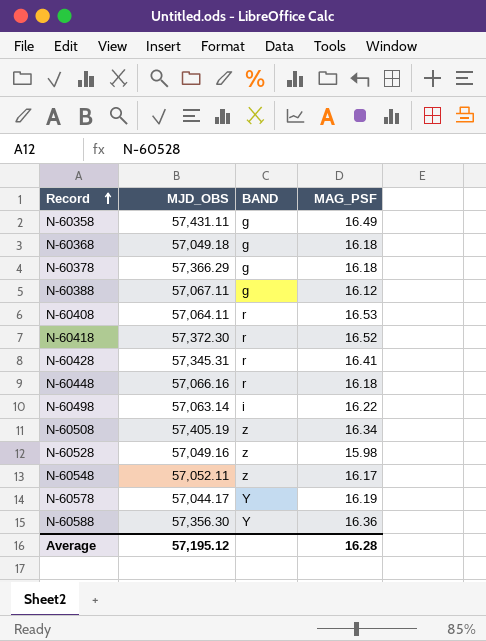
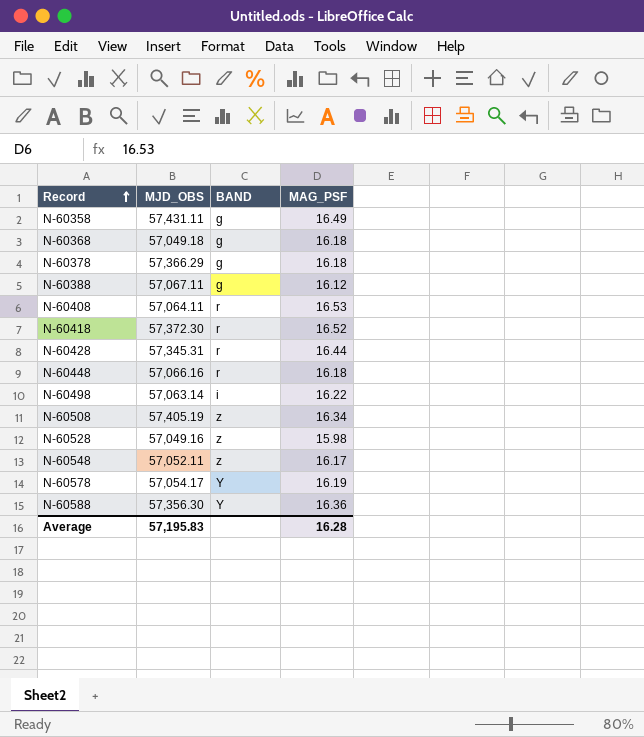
N-60428 | MAG_PSF: 16.41 -> 16.44
N-60578 | MJD_OBS: 57,044.17 -> 57,054.17
Average | MJD_OBS: 57,195.12 -> 57,195.83

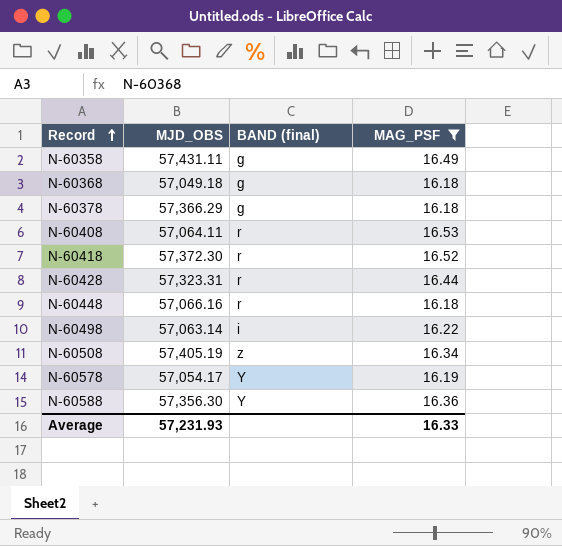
filter: none -> MAG_PSF >= 16.18
column name: BAND -> BAND (final)
N-60428 | MJD_OBS: 57,345.31 -> 57,323.31
Average | MJD_OBS: 57,195.83 -> 57,231.93
Average | MAG_PSF: 16.28 -> 16.33

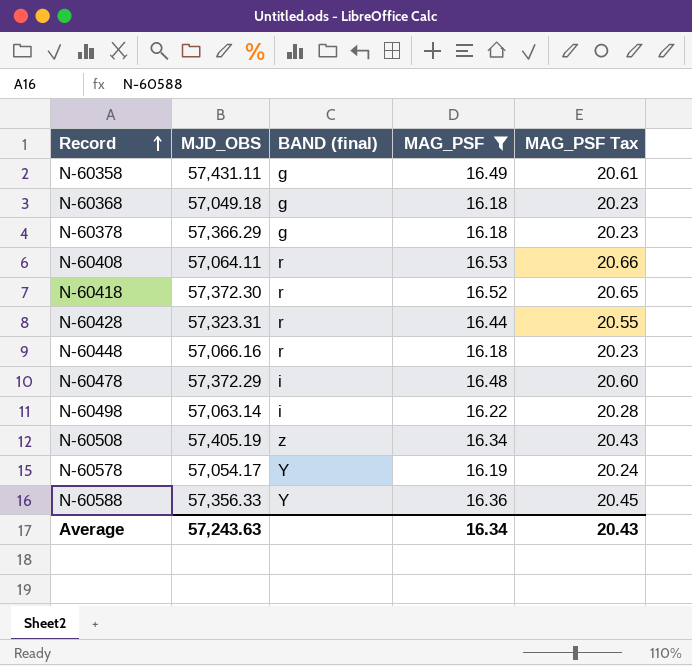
column MAG_PSF Tax | formula: none -> [MAG_PSF] * 1.25
row N-60478: none -> 57,372.29 | i | 16.48 | 20.60
N-60588 | MJD_OBS: 57,356.30 -> 57,356.33
Average | MJD_OBS: 57,231.93 -> 57,243.63
Average | MAG_PSF: 16.33 -> 16.34

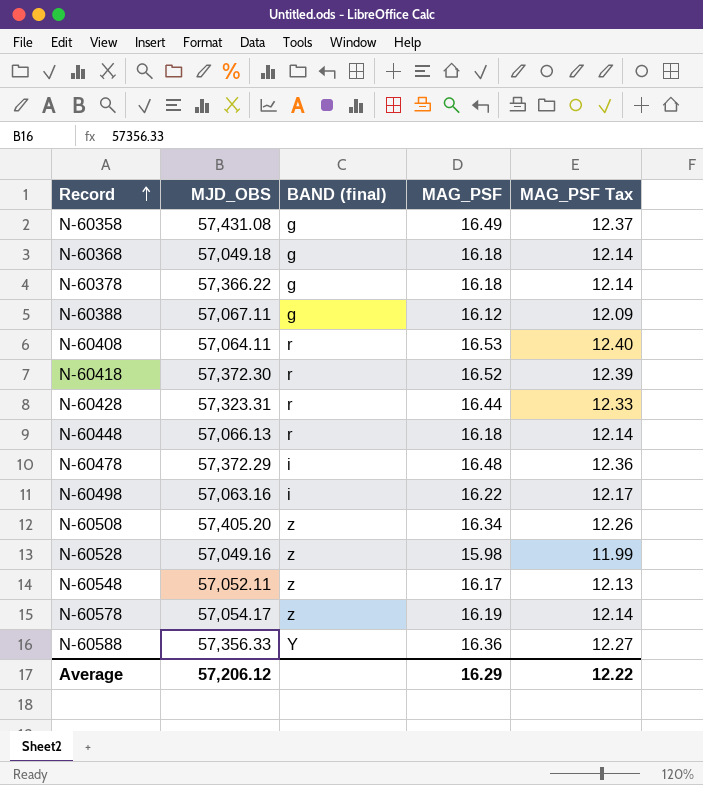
filter: MAG_PSF >= 16.18 -> none
column MAG_PSF Tax | formula: [MAG_PSF] * 1.25 -> [MAG_PSF] * 0.75
N-60358 | MJD_OBS: 57,431.11 -> 57,431.08
N-60378 | MJD_OBS: 57,366.29 -> 57,366.22
N-60448 | MJD_OBS: 57,066.16 -> 57,066.13
N-60498 | MJD_OBS: 57,063.14 -> 57,063.16
N-60508 | MJD_OBS: 57,405.19 -> 57,405.20
N-60578 | BAND (final): Y -> z
Average | MJD_OBS: 57,243.63 -> 57,206.12
Average | MAG_PSF: 16.34 -> 16.29
Average | MAG_PSF Tax: 20.43 -> 12.22

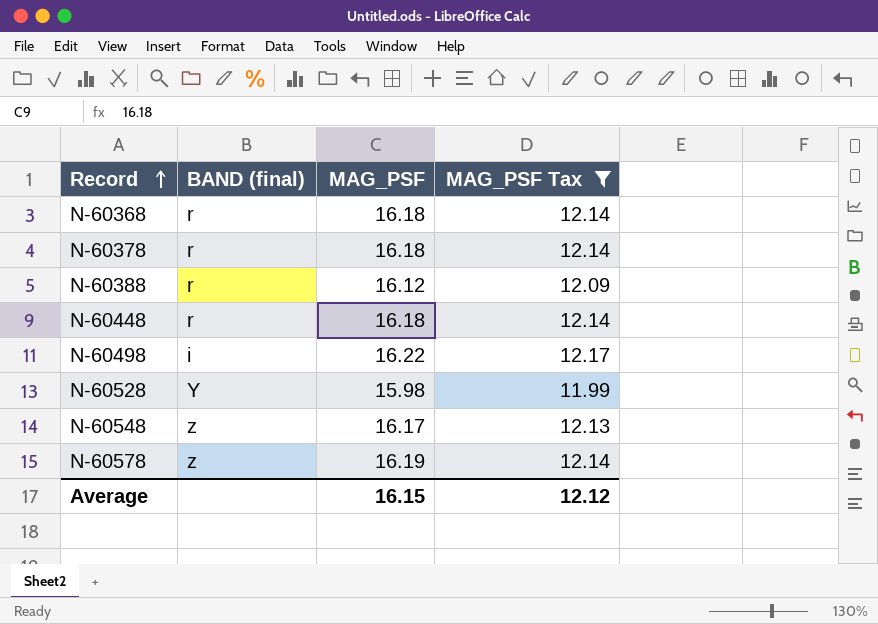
filter: none -> MAG_PSF Tax <= 12.17
column MJD_OBS | position: 2 -> none
N-60368 | BAND (final): g -> r
N-60378 | BAND (final): g -> r
N-60388 | BAND (final): g -> r
N-60528 | BAND (final): z -> Y
Average | MAG_PSF: 16.29 -> 16.15
Average | MAG_PSF Tax: 12.22 -> 12.12

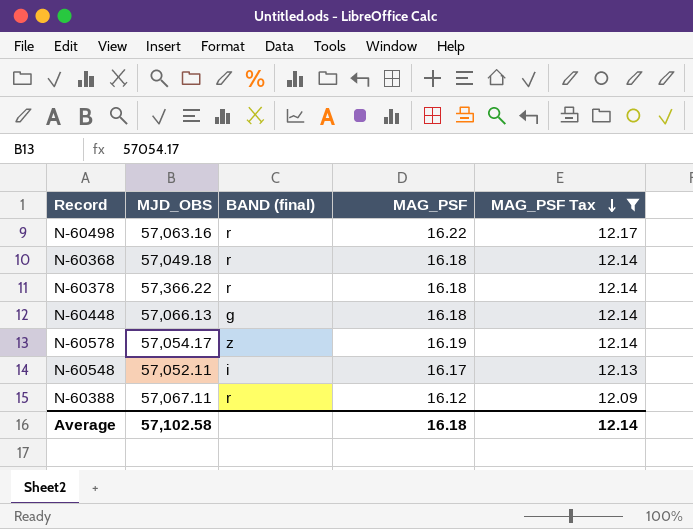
row order: Record ascending -> MAG_PSF Tax descending
column MJD_OBS | position: none -> 2
row N-60528: Y | 15.98 | 11.99 -> none
N-60498 | BAND (final): i -> r
N-60448 | BAND (final): r -> g
N-60548 | BAND (final): z -> i
Average | MAG_PSF: 16.15 -> 16.18
Average | MAG_PSF Tax: 12.12 -> 12.14

